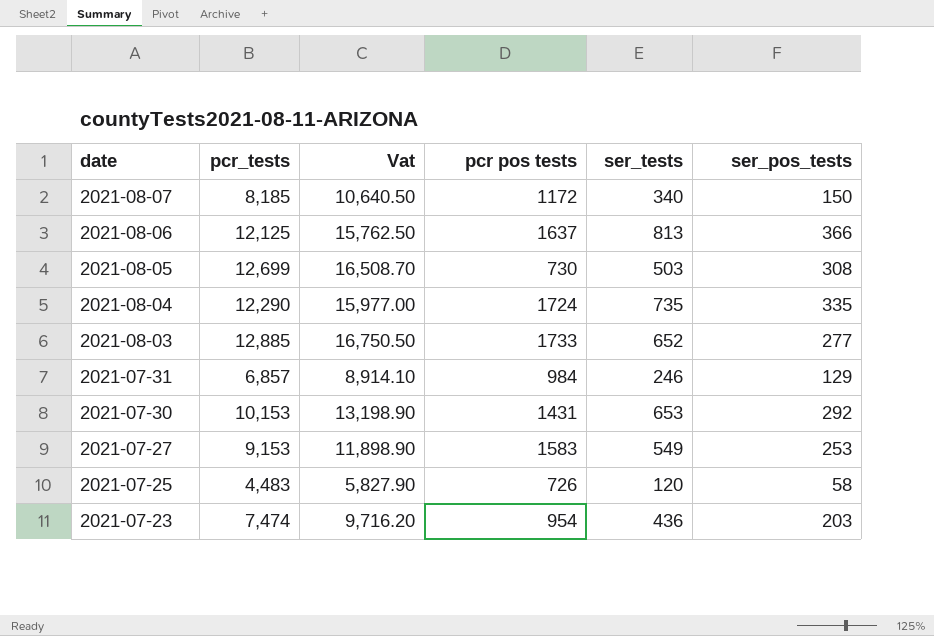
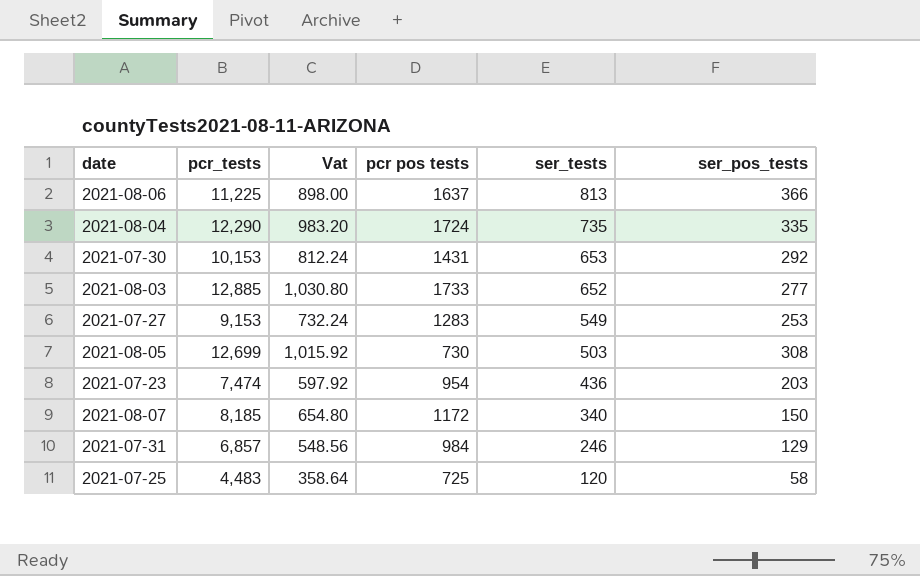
row order: date descending -> ser_tests descending
column Vat | formula: [pcr_tests] * 1.3 -> [pcr_tests] * 0.08
2021-08-06 | pcr_tests: 12,125 -> 11,225
2021-07-27 | pcr pos tests: 1583 -> 1283
2021-07-25 | pcr pos tests: 726 -> 725

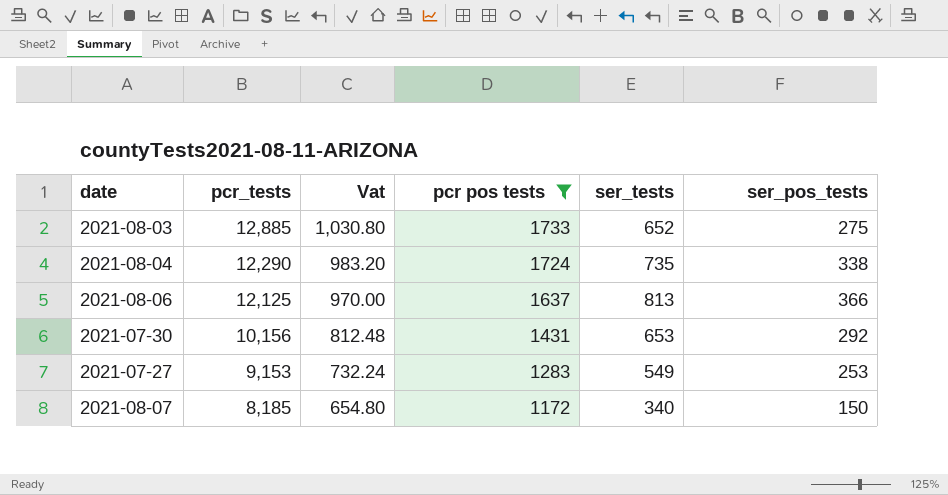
filter: none -> pcr pos tests >= 1172
row order: ser_tests descending -> pcr_tests descending
2021-08-03 | ser_pos_tests: 277 -> 275
2021-08-04 | ser_pos_tests: 335 -> 338
2021-08-06 | pcr_tests: 11,225 -> 12,125
2021-08-06 | Vat: 898.00 -> 970.00
2021-07-30 | pcr_tests: 10,153 -> 10,156
2021-07-30 | Vat: 812.24 -> 812.48

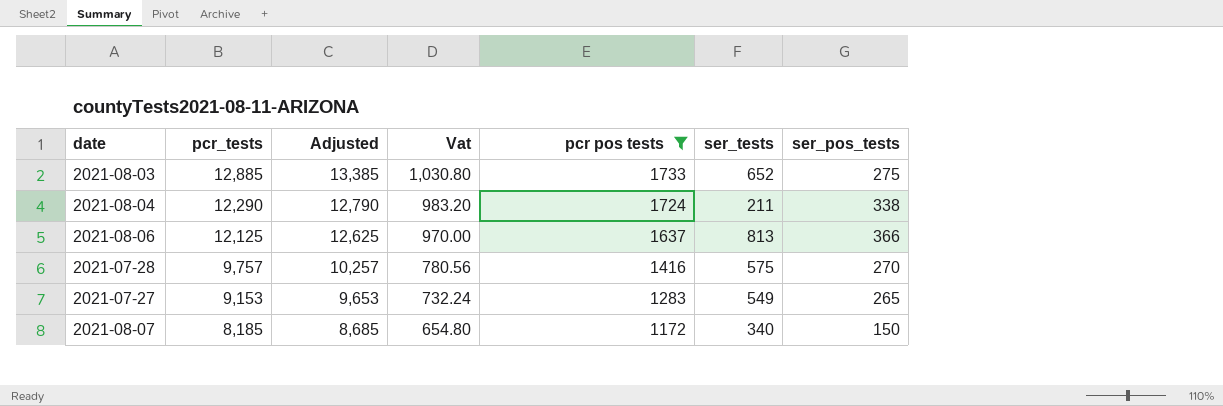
column Adjusted | formula: none -> [pcr_tests] + 500
row 2021-07-30: 10,156 | 812.48 | 1431 | 653 | 292 -> none
2021-08-04 | ser_tests: 735 -> 211
row 2021-07-28: none -> 9,757 | 10,257 | 780.56 | 1416 | 575 | 270
2021-07-27 | ser_pos_tests: 253 -> 265

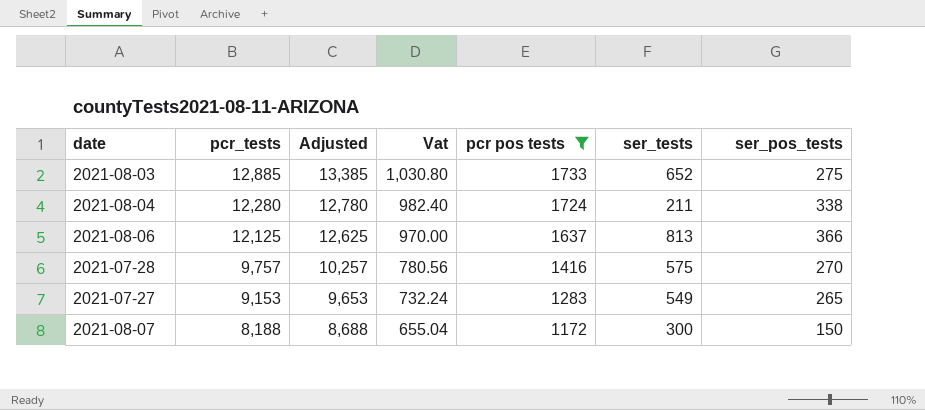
2021-08-04 | pcr_tests: 12,290 -> 12,280
2021-08-04 | Adjusted: 12,790 -> 12,780
2021-08-04 | Vat: 983.20 -> 982.40
2021-08-07 | pcr_tests: 8,185 -> 8,188
2021-08-07 | Adjusted: 8,685 -> 8,688
2021-08-07 | Vat: 654.80 -> 655.04
2021-08-07 | ser_tests: 340 -> 300

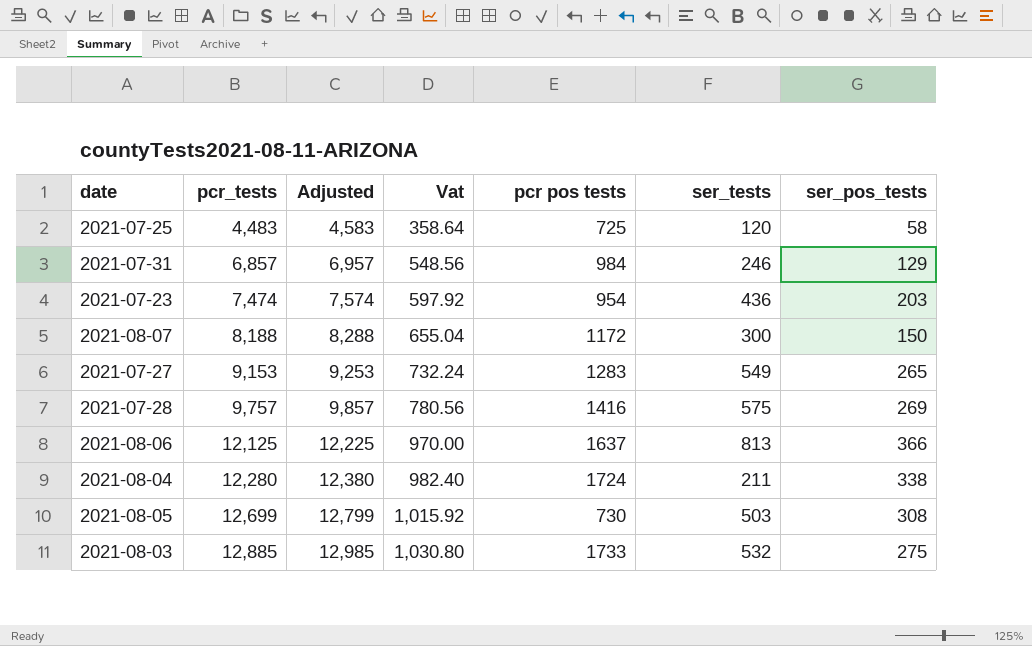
filter: pcr pos tests >= 1172 -> none
row order: pcr_tests descending -> pcr_tests ascending
column Adjusted | formula: [pcr_tests] + 500 -> [pcr_tests] + 100
2021-07-28 | ser_pos_tests: 270 -> 269
2021-08-03 | ser_tests: 652 -> 532

